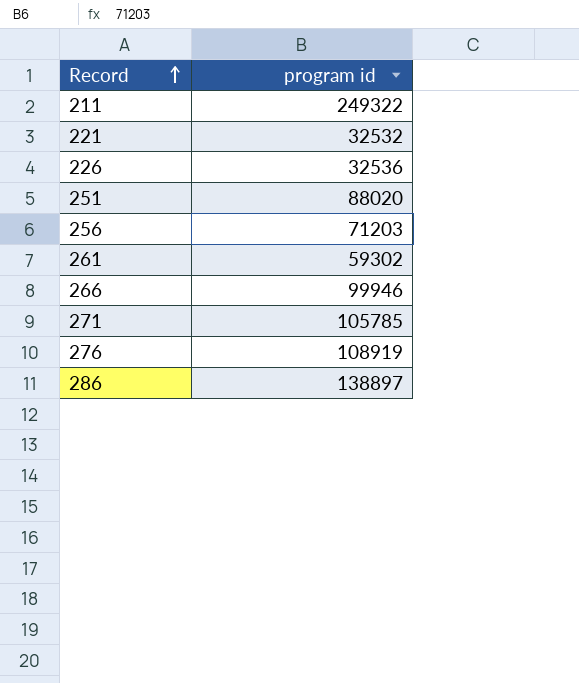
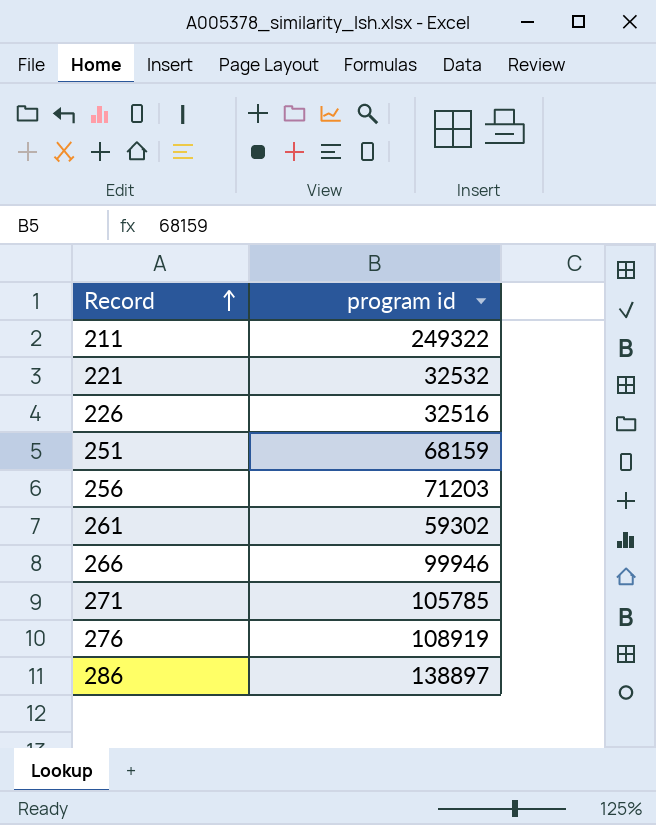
226 | program id: 32536 -> 32516
251 | program id: 88020 -> 68159

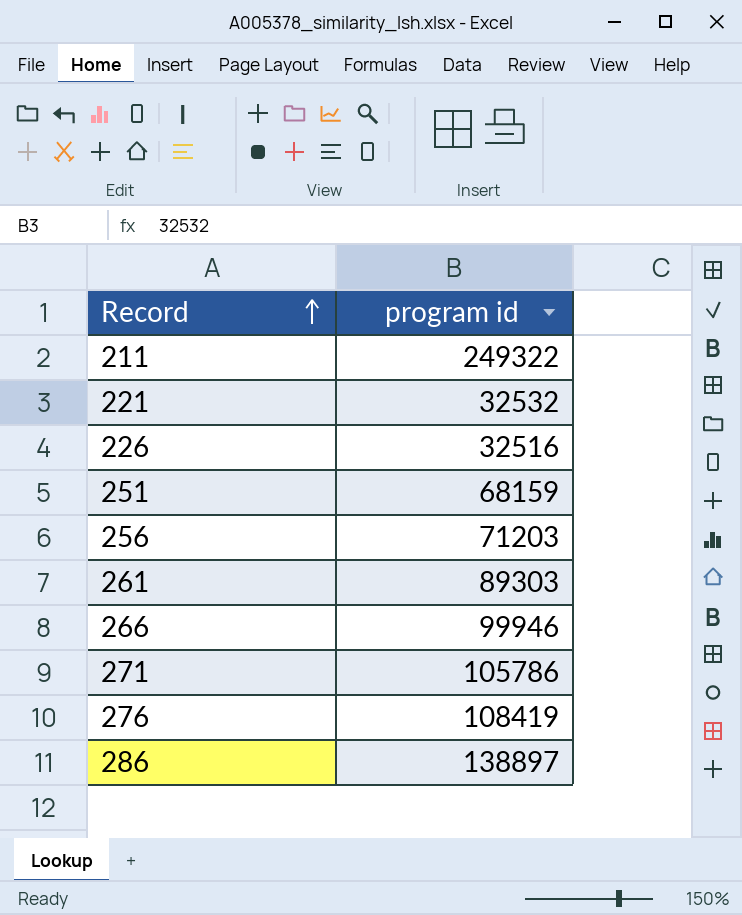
261 | program id: 59302 -> 89303
271 | program id: 105785 -> 105786
276 | program id: 108919 -> 108419

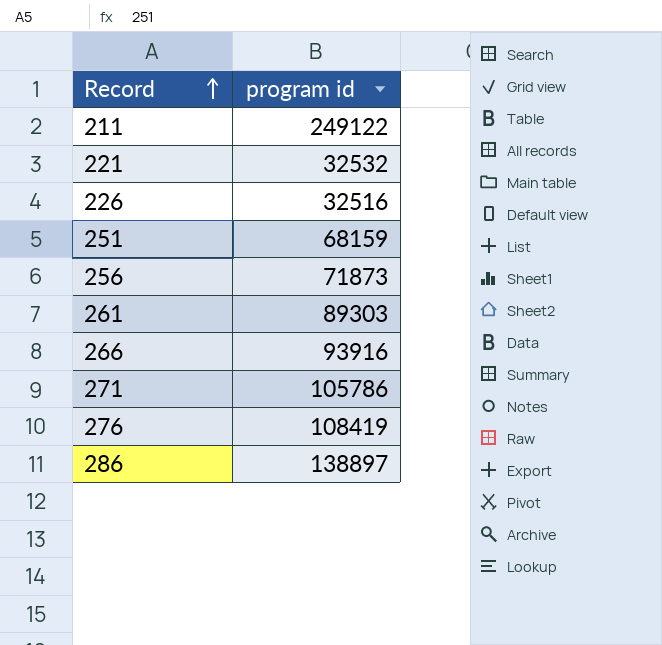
211 | program id: 249322 -> 249122
256 | program id: 71203 -> 71873
266 | program id: 99946 -> 93916

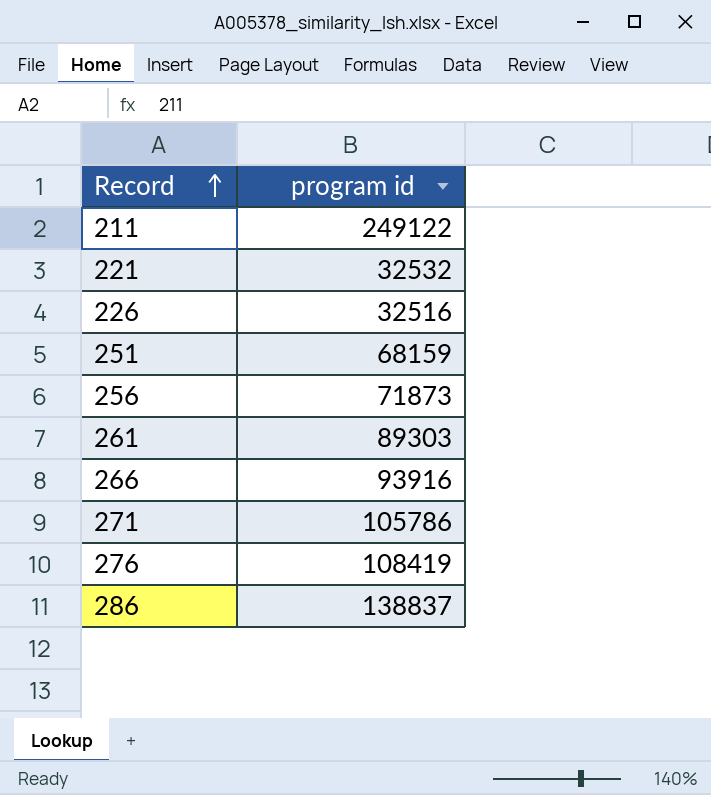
286 | program id: 138897 -> 138837

